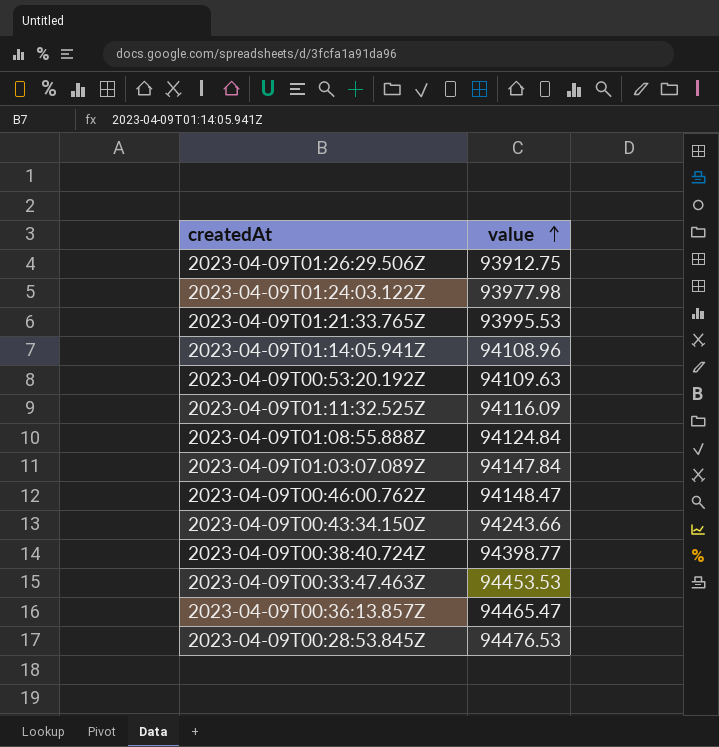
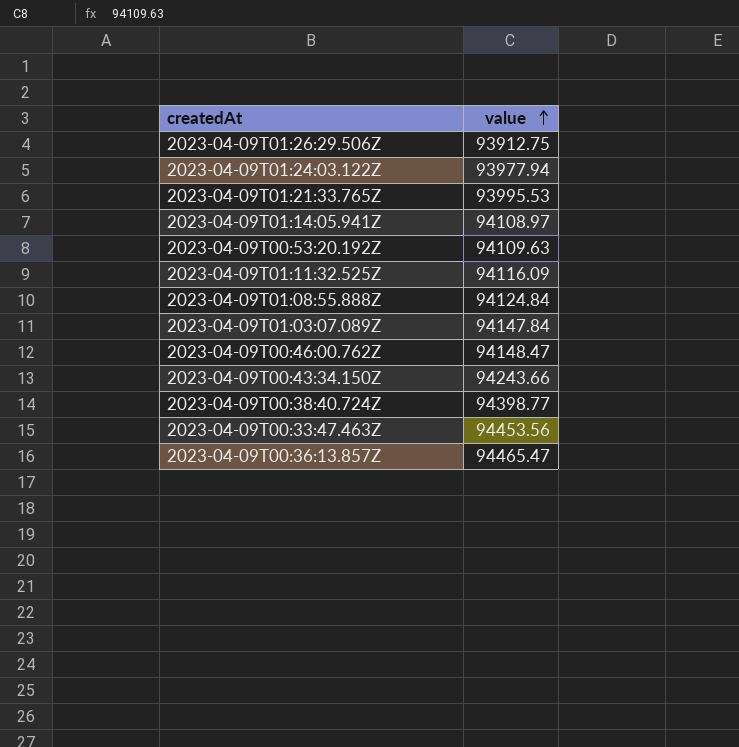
row 2023-04-09T00:28:53.845Z: 94476.53 -> none
2023-04-09T01:24:03.122Z | value: 93977.98 -> 93977.94
2023-04-09T01:14:05.941Z | value: 94108.96 -> 94108.97
2023-04-09T00:33:47.463Z | value: 94453.53 -> 94453.56

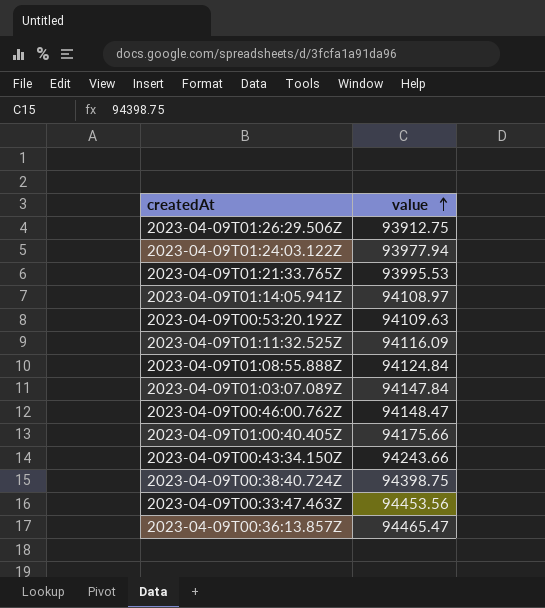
row 2023-04-09T01:00:40.405Z: none -> 94175.66
2023-04-09T00:38:40.724Z | value: 94398.77 -> 94398.75

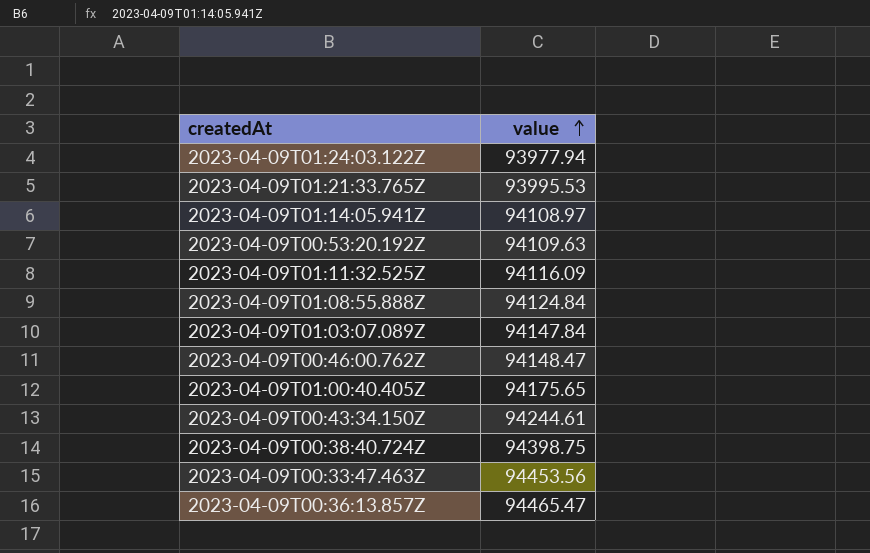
row 2023-04-09T01:26:29.506Z: 93912.75 -> none
2023-04-09T01:00:40.405Z | value: 94175.66 -> 94175.65
2023-04-09T00:43:34.150Z | value: 94243.66 -> 94244.61

